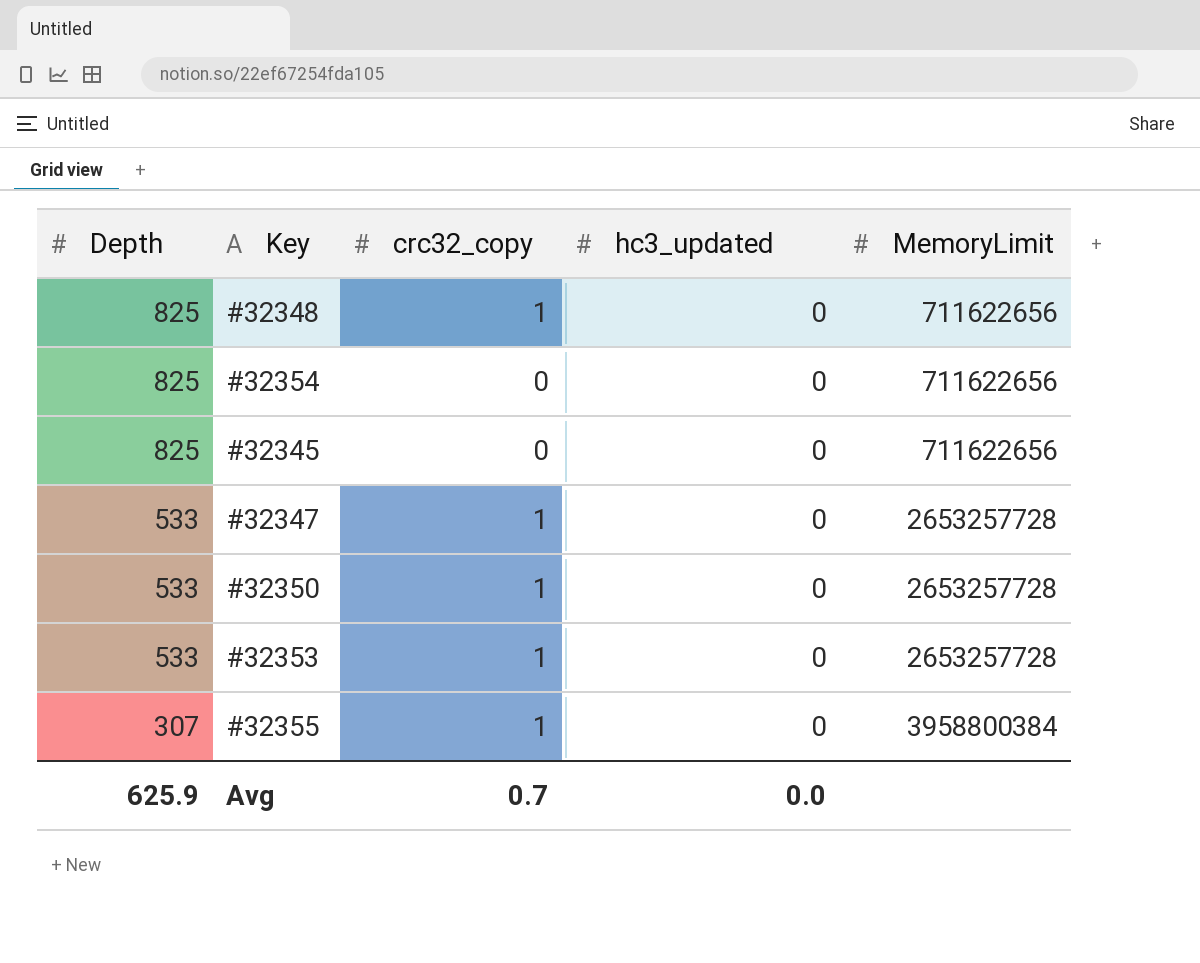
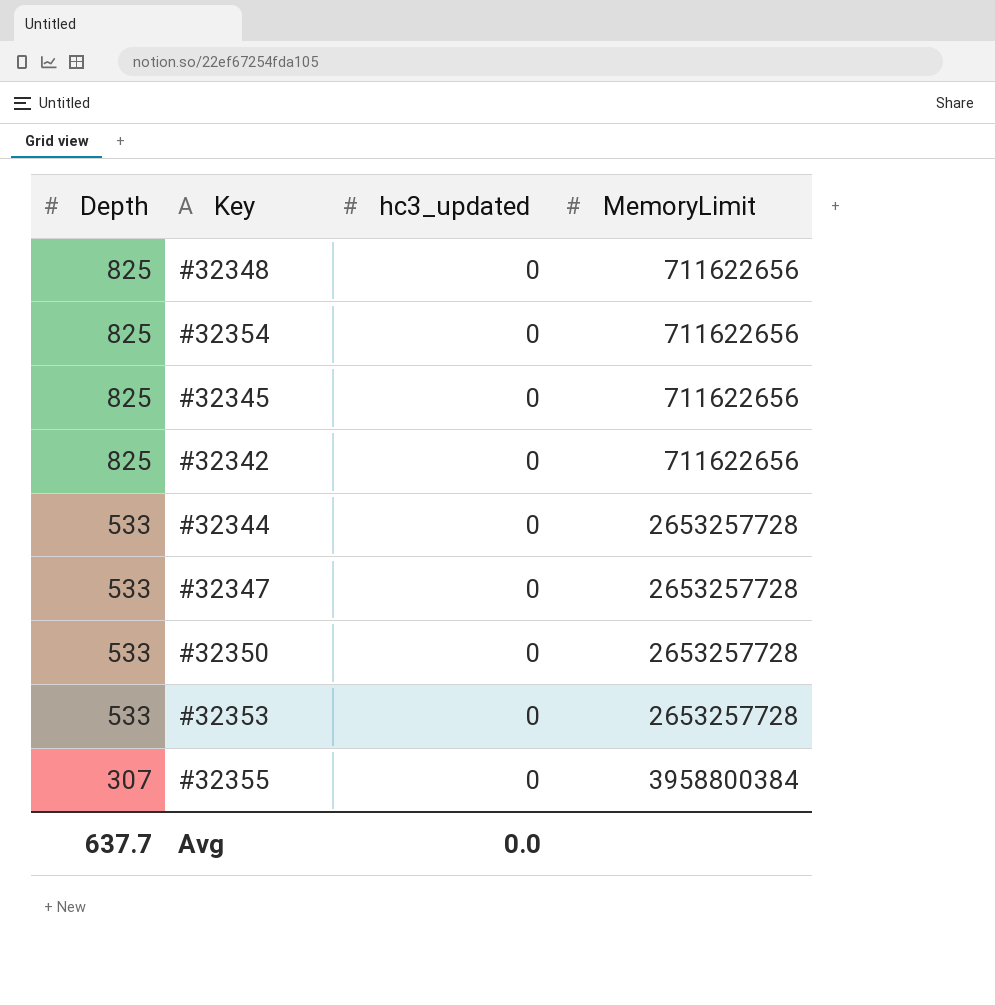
column crc32_copy | position: 3 -> none
row #32342: none -> 825 | 0 | 711622656
row #32344: none -> 533 | 0 | 2653257728
Avg | Depth: 625.9 -> 637.7

